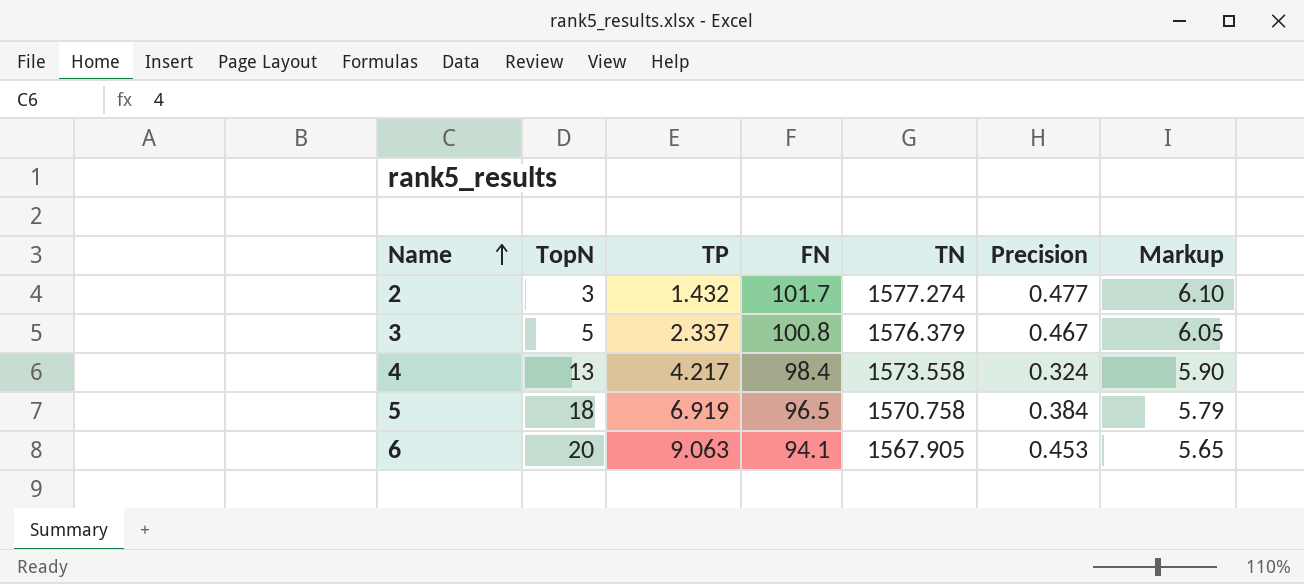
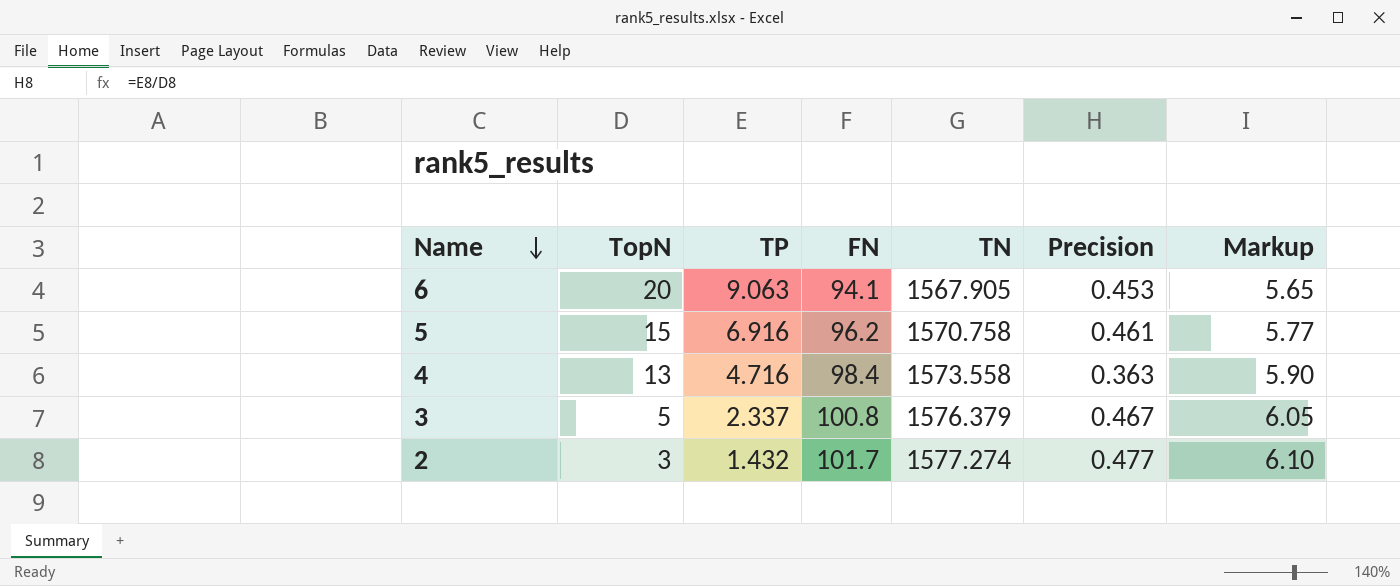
row order: Name ascending -> Name descending
5 | TopN: 18 -> 15
5 | TP: 6.919 -> 6.916
5 | FN: 96.5 -> 96.2
5 | Precision: 0.384 -> 0.461
5 | Markup: 5.79 -> 5.77
4 | TP: 4.217 -> 4.716
4 | Precision: 0.324 -> 0.363

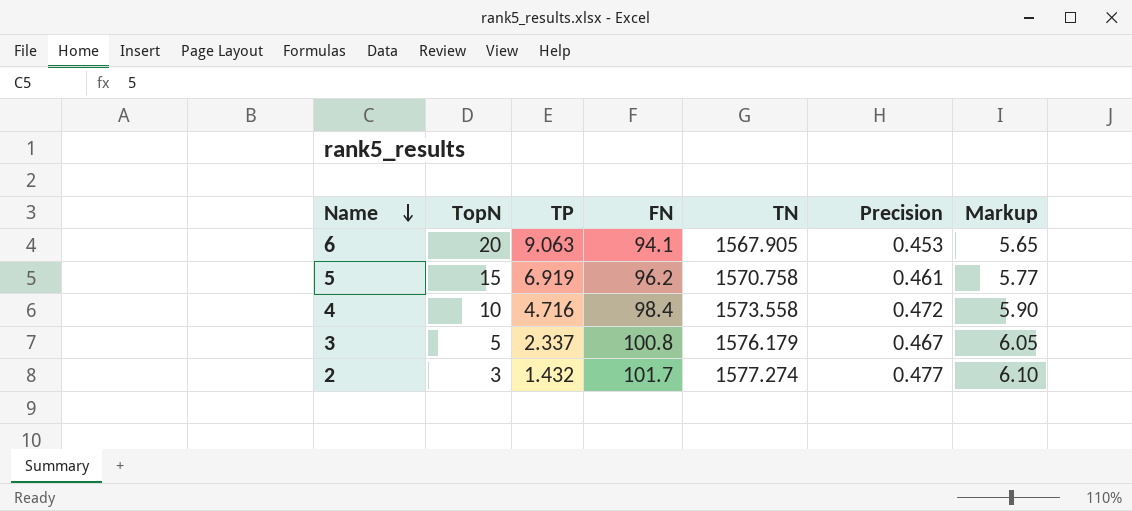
5 | TP: 6.916 -> 6.919
4 | TopN: 13 -> 10
4 | Precision: 0.363 -> 0.472
3 | TN: 1576.379 -> 1576.179

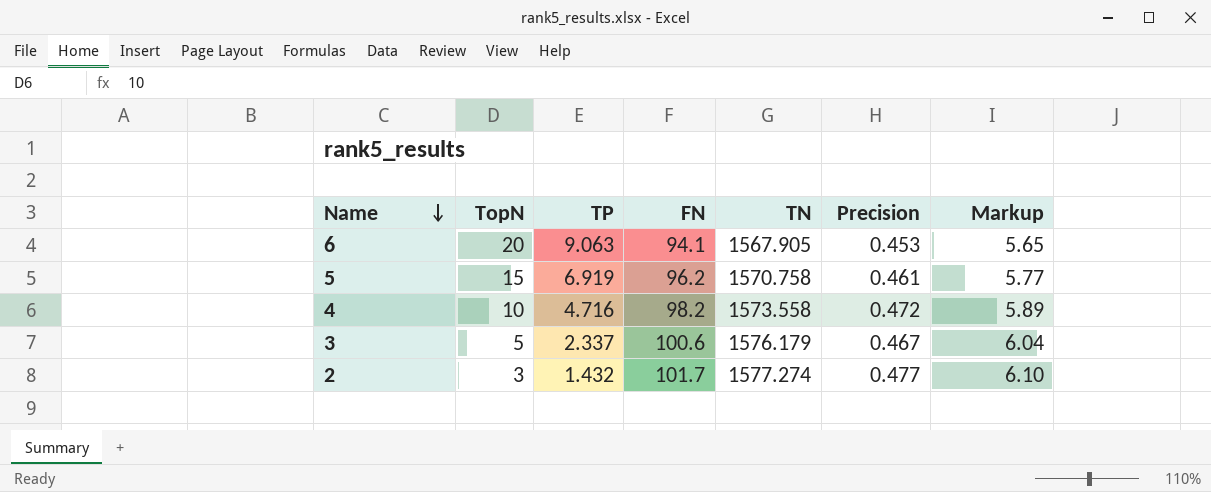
4 | FN: 98.4 -> 98.2
4 | Markup: 5.90 -> 5.89
3 | FN: 100.8 -> 100.6
3 | Markup: 6.05 -> 6.04

